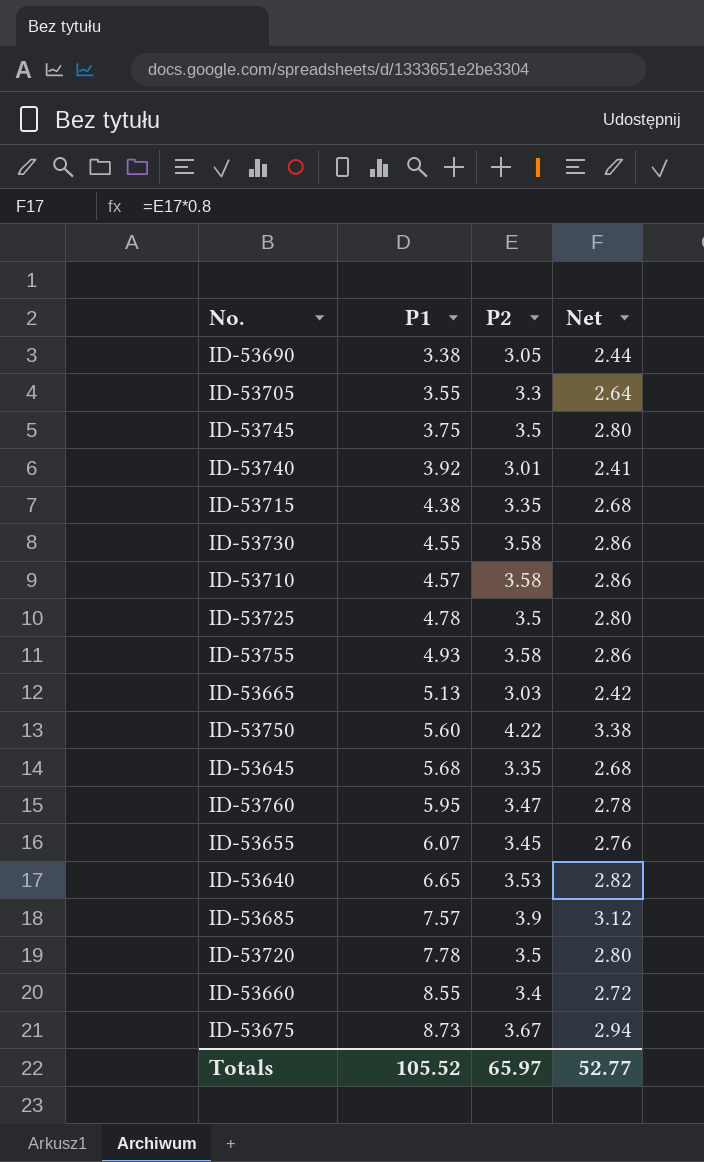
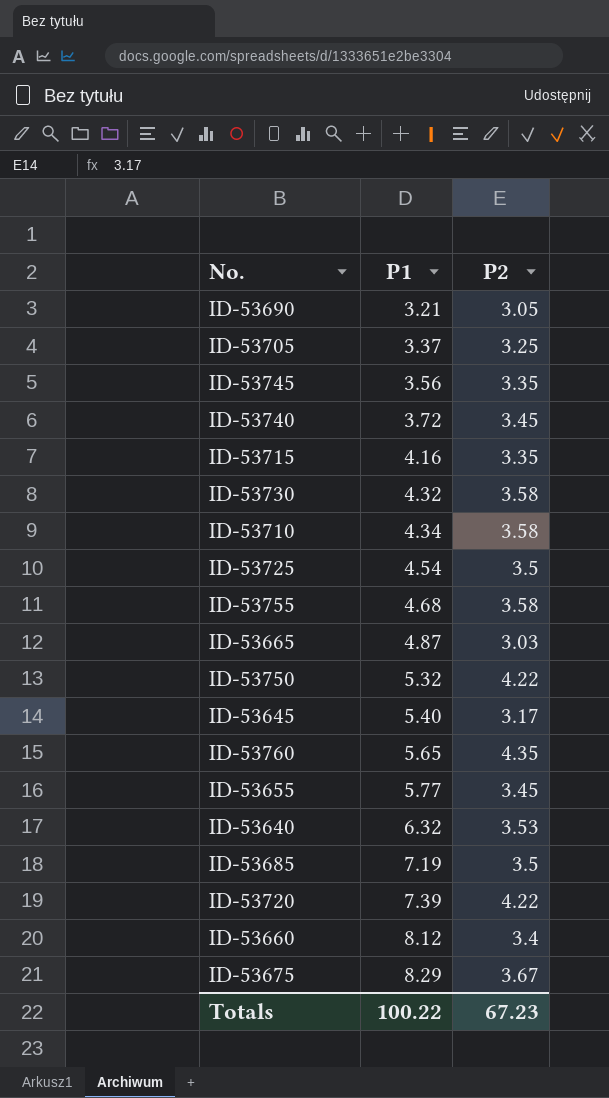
column Net | formula: [P2] * 0.8 -> none
ID-53690 | P1: 3.38 -> 3.21
ID-53705 | P1: 3.55 -> 3.37
ID-53705 | P2: 3.3 -> 3.25
ID-53745 | P1: 3.75 -> 3.56
ID-53745 | P2: 3.5 -> 3.35
ID-53740 | P1: 3.92 -> 3.72
ID-53740 | P2: 3.01 -> 3.45
ID-53715 | P1: 4.38 -> 4.16
ID-53730 | P1: 4.55 -> 4.32
ID-53710 | P1: 4.57 -> 4.34
ID-53725 | P1: 4.78 -> 4.54
ID-53755 | P1: 4.93 -> 4.68
ID-53665 | P1: 5.13 -> 4.87
ID-53750 | P1: 5.60 -> 5.32
ID-53645 | P1: 5.68 -> 5.40
ID-53645 | P2: 3.35 -> 3.17
ID-53760 | P1: 5.95 -> 5.65
ID-53760 | P2: 3.47 -> 4.35
ID-53655 | P1: 6.07 -> 5.77
ID-53640 | P1: 6.65 -> 6.32
ID-53685 | P1: 7.57 -> 7.19
ID-53685 | P2: 3.9 -> 3.5
ID-53720 | P1: 7.78 -> 7.39
ID-53720 | P2: 3.5 -> 4.22
ID-53660 | P1: 8.55 -> 8.12
ID-53675 | P1: 8.73 -> 8.29
Totals | P1: 105.52 -> 100.22
Totals | P2: 65.97 -> 67.23

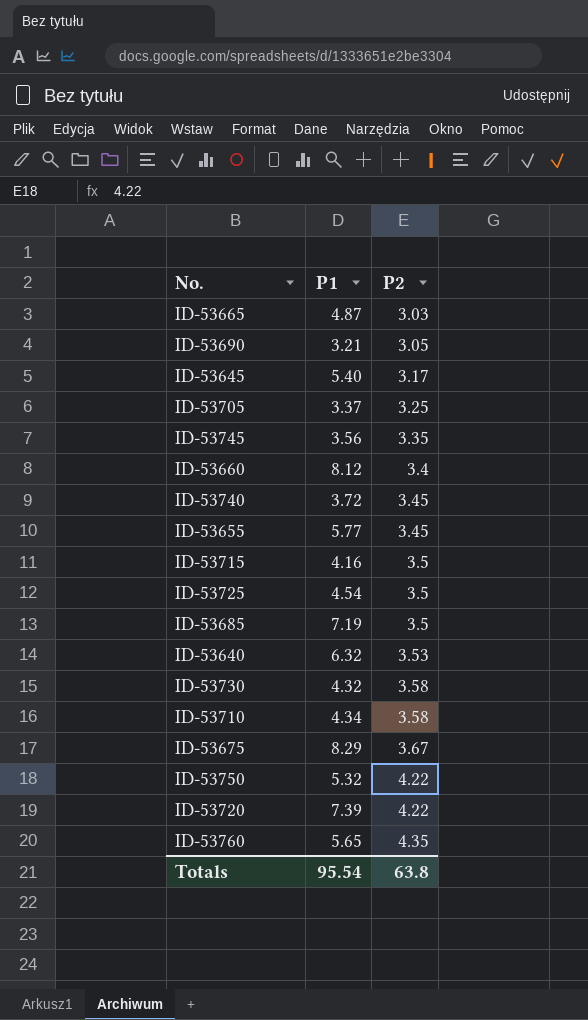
row order: P1 ascending -> P2 ascending
row ID-53755: 4.68 | 3.58 -> none
ID-53715 | P2: 3.35 -> 3.5
Totals | P1: 100.22 -> 95.54
Totals | P2: 67.23 -> 63.8

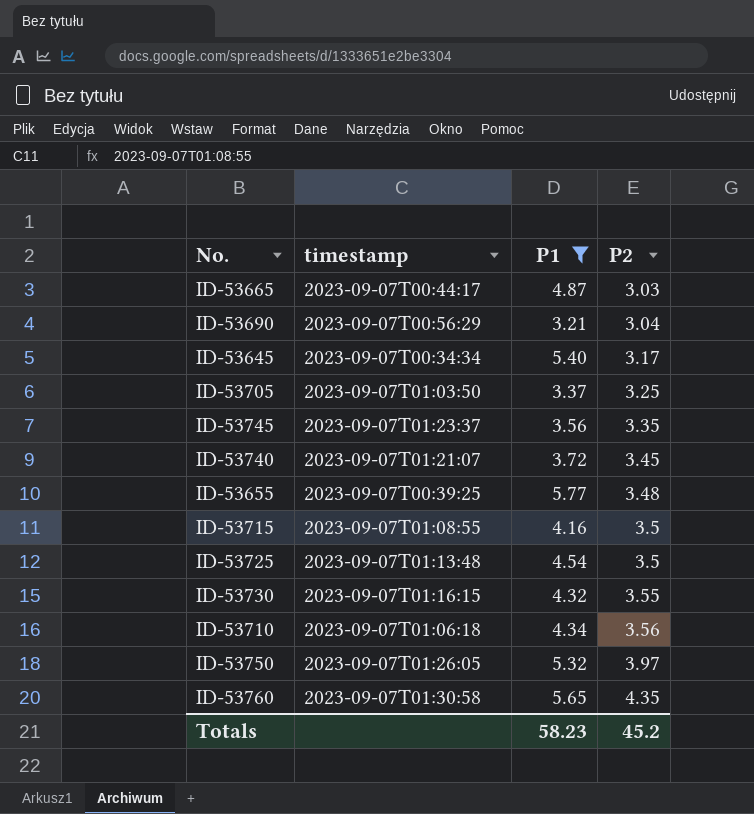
filter: none -> P1 <= 5.77
column timestamp | position: none -> 2
ID-53690 | P2: 3.05 -> 3.04
ID-53655 | P2: 3.45 -> 3.48
ID-53730 | P2: 3.58 -> 3.55
ID-53710 | P2: 3.58 -> 3.56
ID-53750 | P2: 4.22 -> 3.97
Totals | P1: 95.54 -> 58.23
Totals | P2: 63.8 -> 45.2

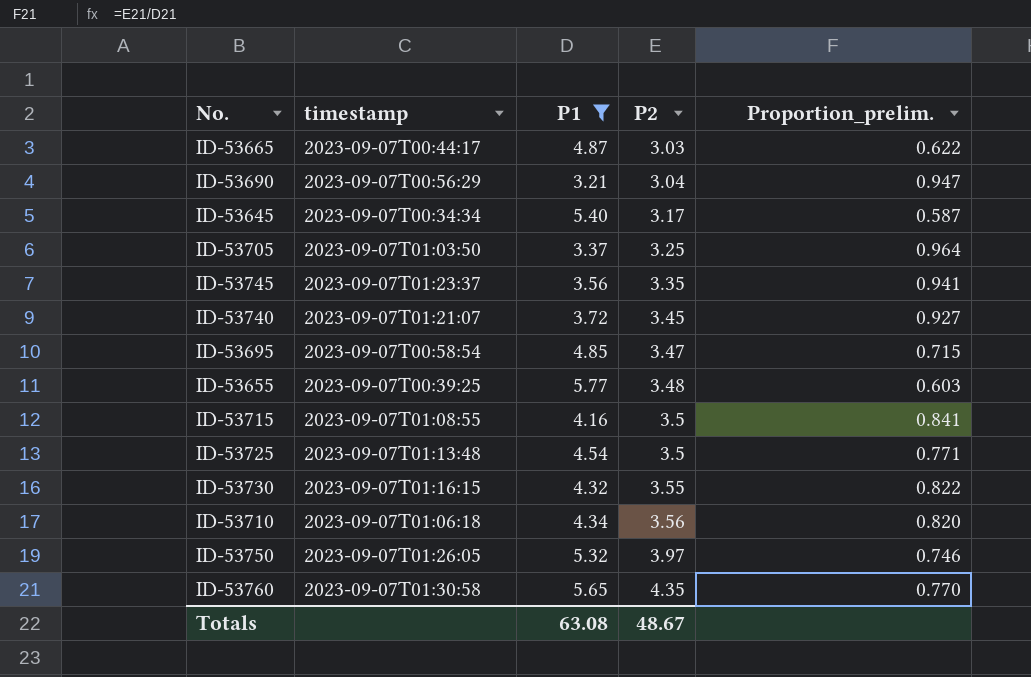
column Proportion_prelim. | formula: none -> [P2] / [P1]
row ID-53695: none -> 2023-09-07T00:58:54 | 4.85 | 3.47 | 0.715
Totals | P1: 58.23 -> 63.08
Totals | P2: 45.2 -> 48.67

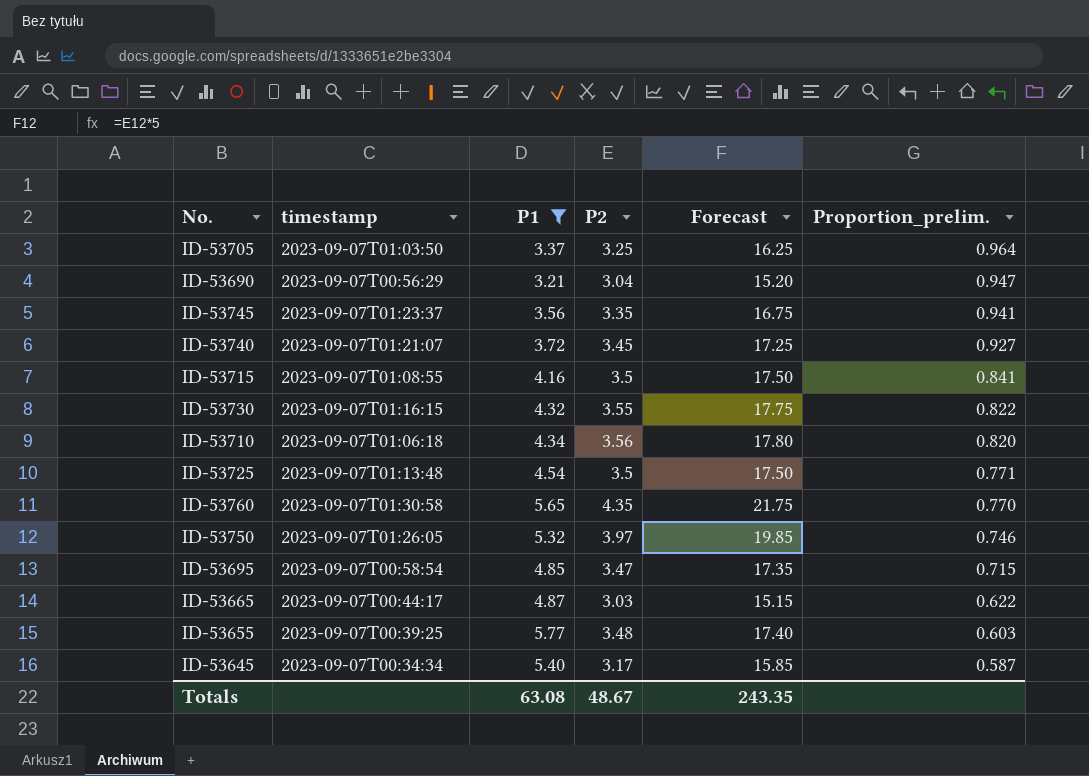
row order: P2 ascending -> Proportion_prelim. descending
column Forecast | formula: none -> [P2] * 5

